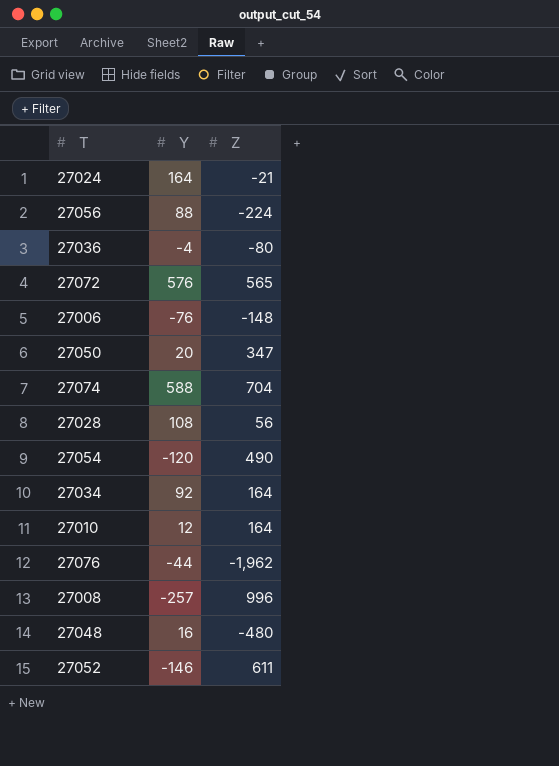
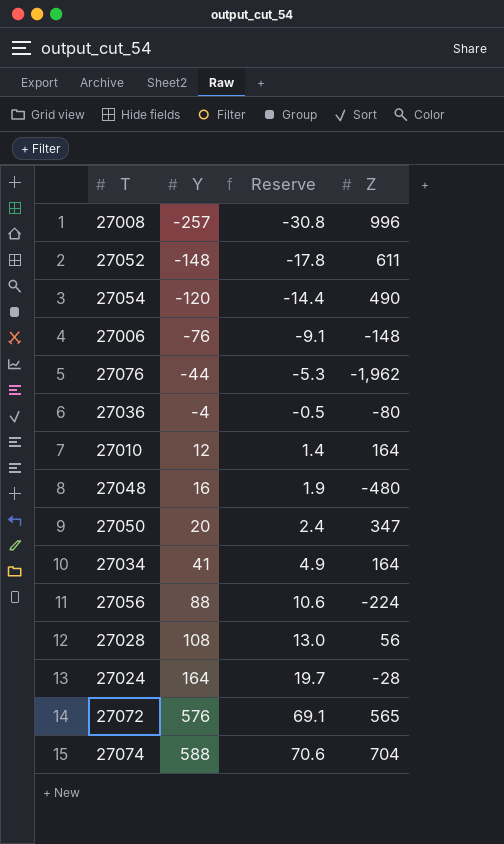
row order: none -> Y ascending
column Reserve | formula: none -> [Y] * 0.12
27052 | Y: -146 -> -148
27034 | Y: 92 -> 41
27024 | Z: -21 -> -28

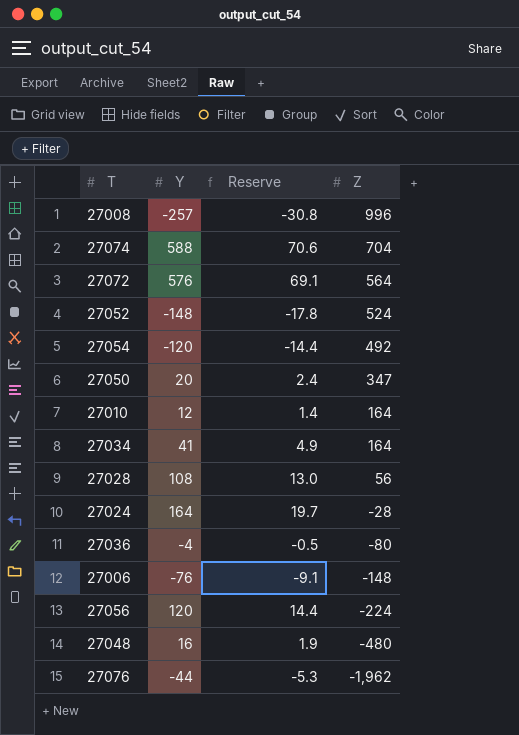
row order: Y ascending -> Z descending
27072 | Z: 565 -> 564
27052 | Z: 611 -> 524
27054 | Z: 490 -> 492
27056 | Y: 88 -> 120
27056 | Reserve: 10.6 -> 14.4

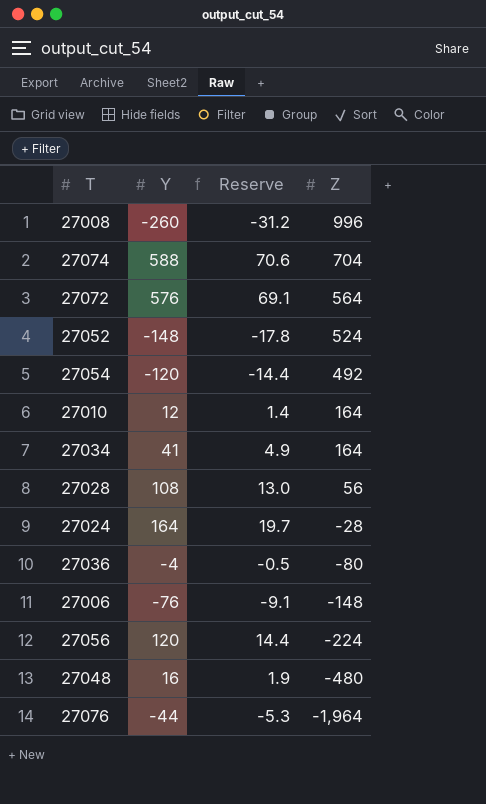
row 27050: 20 | 2.4 | 347 -> none
27008 | Y: -257 -> -260
27008 | Reserve: -30.8 -> -31.2
27076 | Z: -1,962 -> -1,964

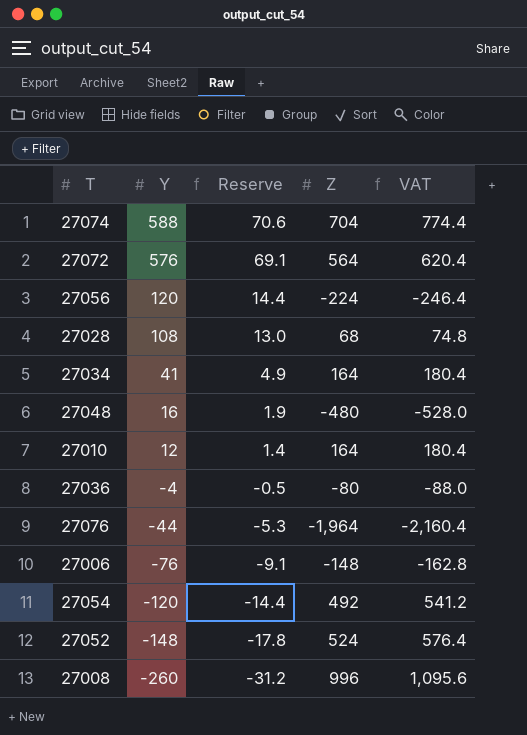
row order: Z descending -> Y descending
column VAT | formula: none -> [Z] * 1.1
row 27024: 164 | 19.7 | -28 -> none
27028 | Z: 56 -> 68

